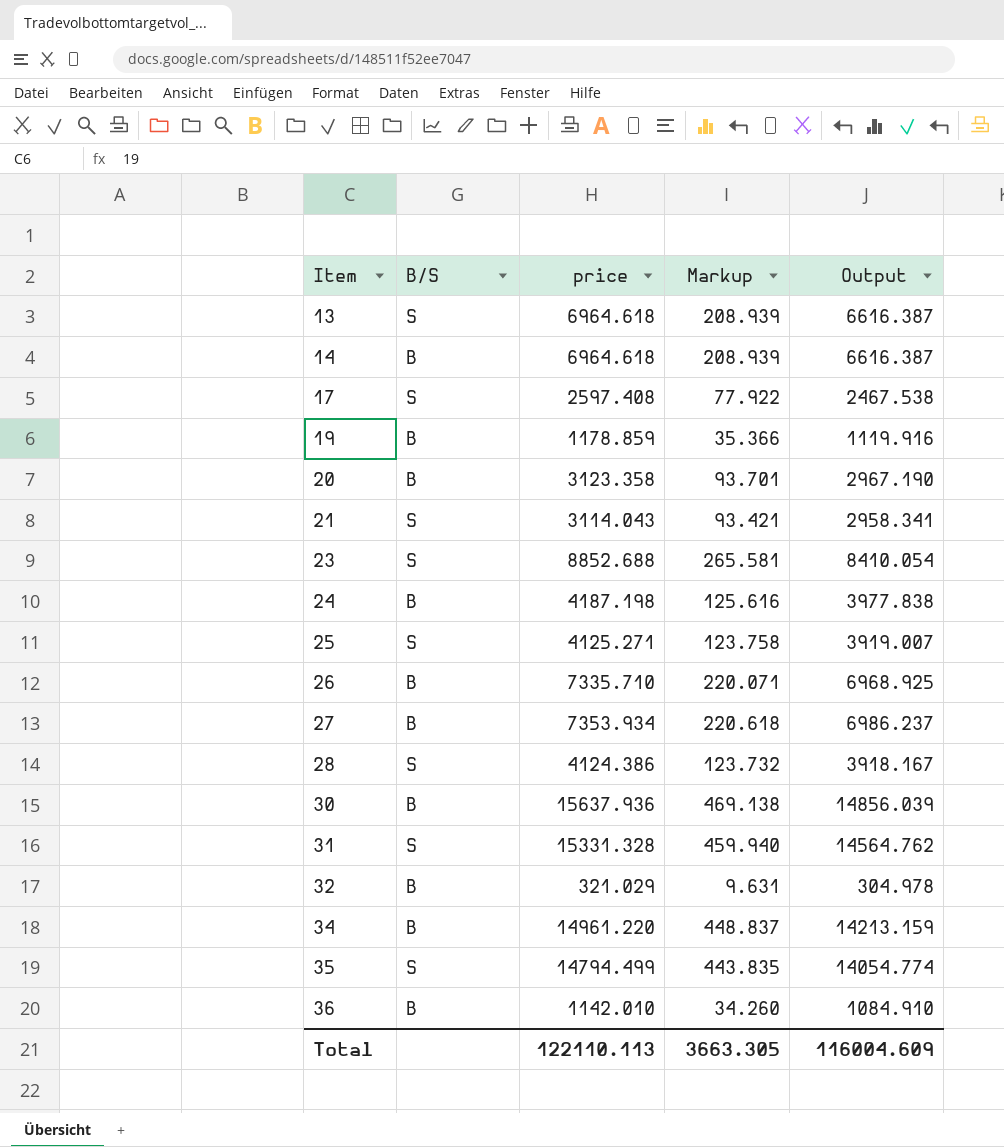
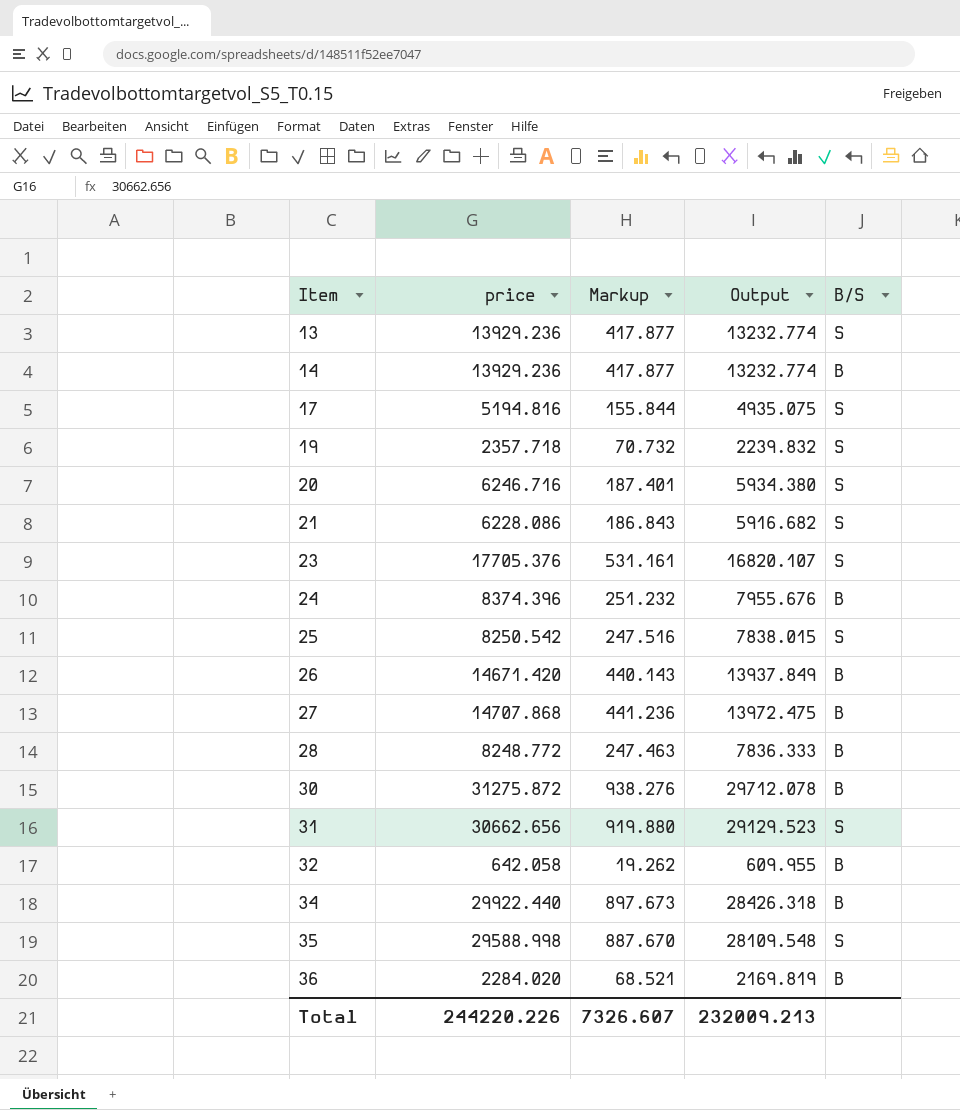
column B/S | position: 2 -> 5
13 | price: 6964.618 -> 13929.236
13 | Markup: 208.939 -> 417.877
13 | Output: 6616.387 -> 13232.774
14 | price: 6964.618 -> 13929.236
14 | Markup: 208.939 -> 417.877
14 | Output: 6616.387 -> 13232.774
17 | price: 2597.408 -> 5194.816
17 | Markup: 77.922 -> 155.844
17 | Output: 2467.538 -> 4935.075
19 | price: 1178.859 -> 2357.718
19 | Markup: 35.366 -> 70.732
19 | Output: 1119.916 -> 2239.832
19 | B/S: B -> S
20 | price: 3123.358 -> 6246.716
20 | Markup: 93.701 -> 187.401
20 | Output: 2967.190 -> 5934.380
20 | B/S: B -> S
21 | price: 3114.043 -> 6228.086
21 | Markup: 93.421 -> 186.843
21 | Output: 2958.341 -> 5916.682
23 | price: 8852.688 -> 17705.376
23 | Markup: 265.581 -> 531.161
23 | Output: 8410.054 -> 16820.107
24 | price: 4187.198 -> 8374.396
24 | Markup: 125.616 -> 251.232
24 | Output: 3977.838 -> 7955.676
25 | price: 4125.271 -> 8250.542
25 | Markup: 123.758 -> 247.516
25 | Output: 3919.007 -> 7838.015
26 | price: 7335.710 -> 14671.420
26 | Markup: 220.071 -> 440.143
26 | Output: 6968.925 -> 13937.849
27 | price: 7353.934 -> 14707.868
27 | Markup: 220.618 -> 441.236
27 | Output: 6986.237 -> 13972.475
28 | price: 4124.386 -> 8248.772
28 | Markup: 123.732 -> 247.463
28 | Output: 3918.167 -> 7836.333
28 | B/S: S -> B
30 | price: 15637.936 -> 31275.872
30 | Markup: 469.138 -> 938.276
30 | Output: 14856.039 -> 29712.078
31 | price: 15331.328 -> 30662.656
31 | Markup: 459.940 -> 919.880
31 | Output: 14564.762 -> 29129.523
32 | price: 321.029 -> 642.058
32 | Markup: 9.631 -> 19.262
32 | Output: 304.978 -> 609.955
34 | price: 14961.220 -> 29922.440
34 | Markup: 448.837 -> 897.673
34 | Output: 14213.159 -> 28426.318
35 | price: 14794.499 -> 29588.998
35 | Markup: 443.835 -> 887.670
35 | Output: 14054.774 -> 28109.548
36 | price: 1142.010 -> 2284.020
36 | Markup: 34.260 -> 68.521
36 | Output: 1084.910 -> 2169.819
Total | price: 122110.113 -> 244220.226
Total | Markup: 3663.305 -> 7326.607
Total | Output: 116004.609 -> 232009.213

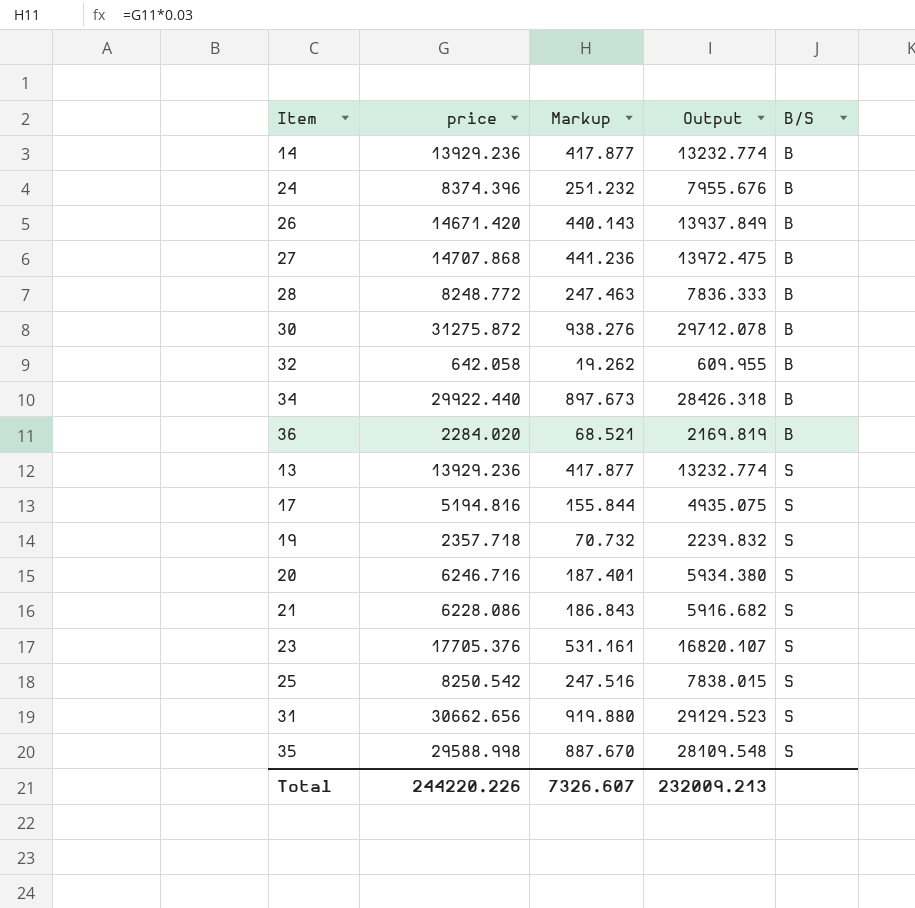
row order: Item ascending -> B/S ascending

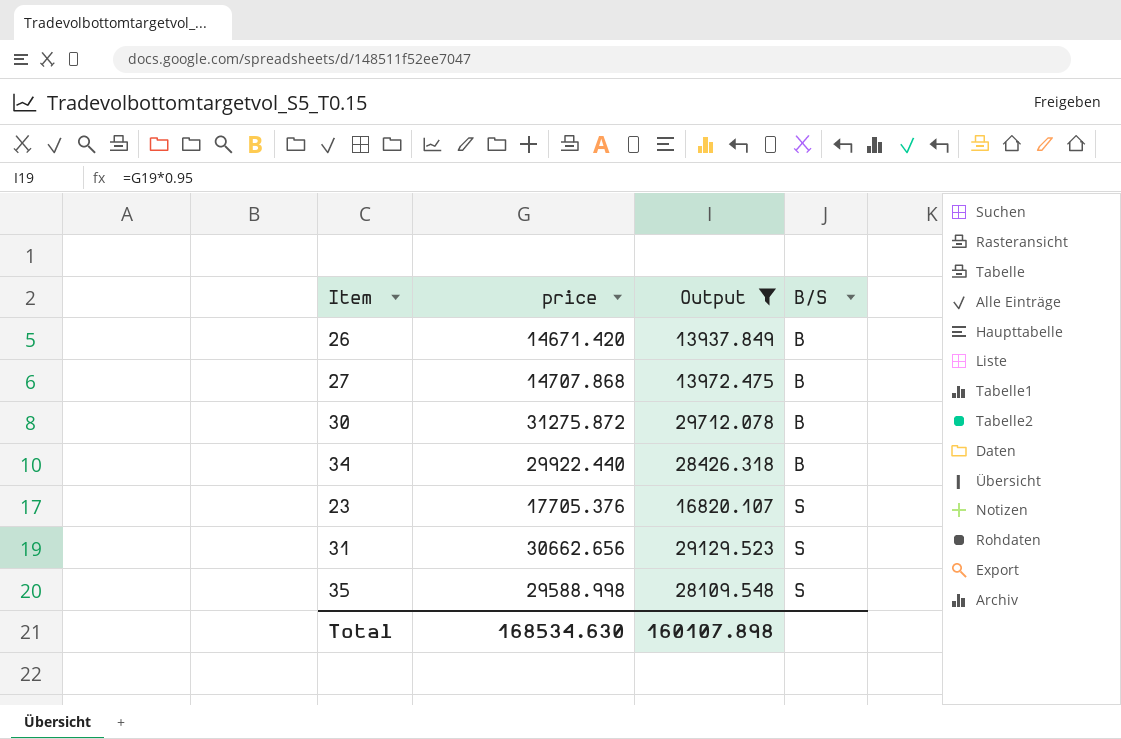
filter: none -> Output >= 13937.849
column Markup | formula: [price] * 0.03 -> none
Total | price: 244220.226 -> 168534.630
Total | Output: 232009.213 -> 160107.898

